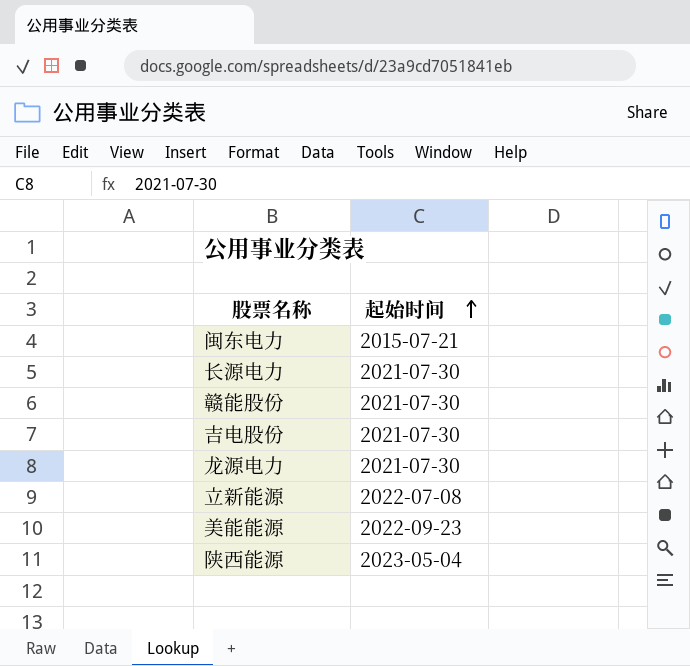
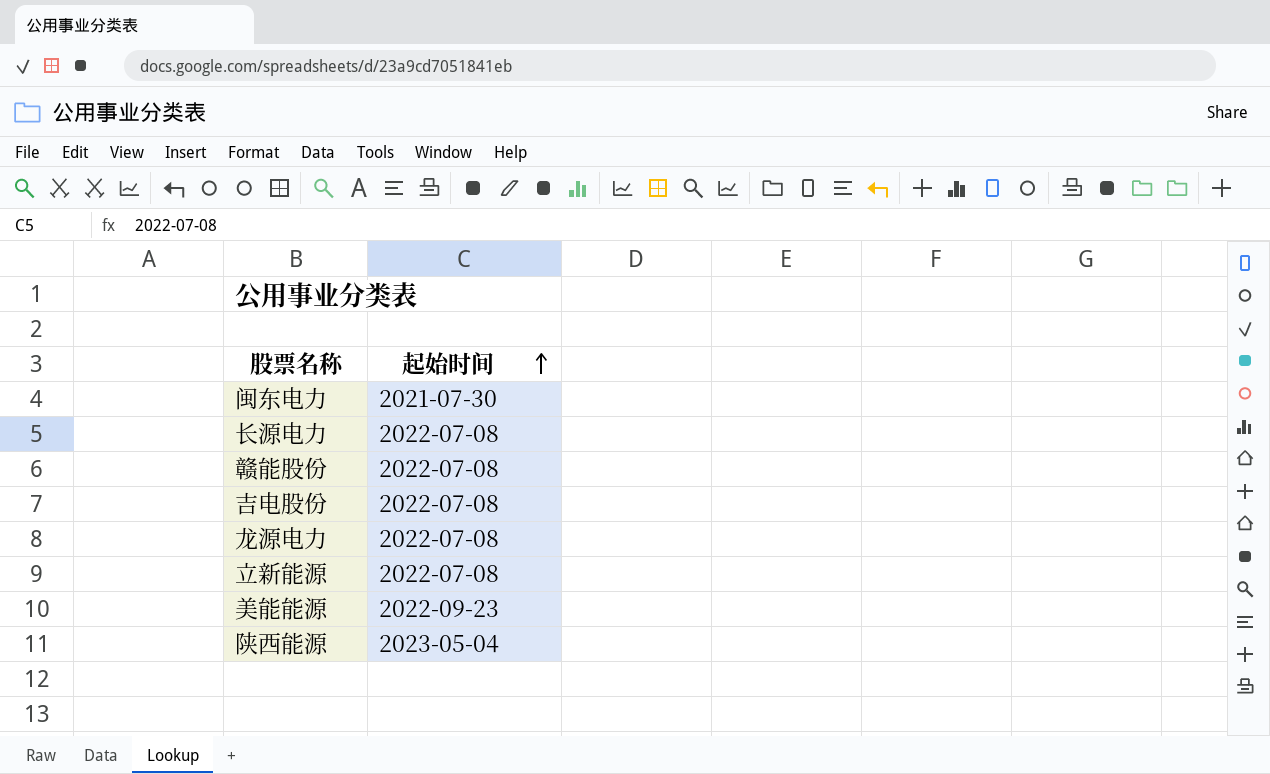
闽东电力 | 起始时间: 2015-07-21 -> 2021-07-30
长源电力 | 起始时间: 2021-07-30 -> 2022-07-08
赣能股份 | 起始时间: 2021-07-30 -> 2022-07-08
吉电股份 | 起始时间: 2021-07-30 -> 2022-07-08
龙源电力 | 起始时间: 2021-07-30 -> 2022-07-08

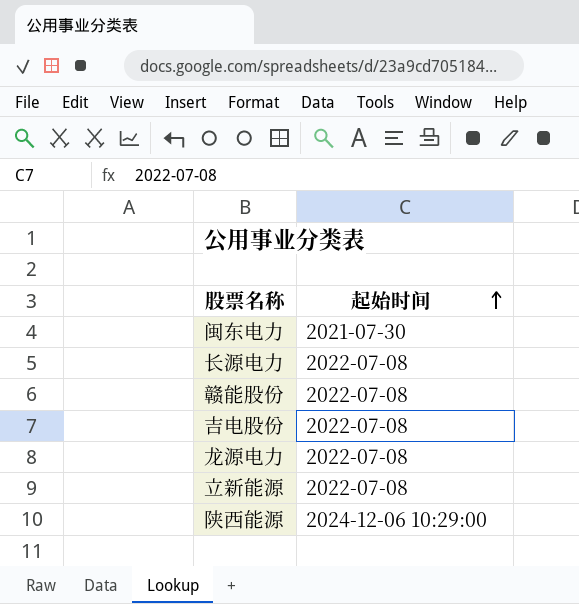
row 美能能源: 2022-09-23 -> none
陕西能源 | 起始时间: 2023-05-04 -> 2024-12-06 10:29:00

